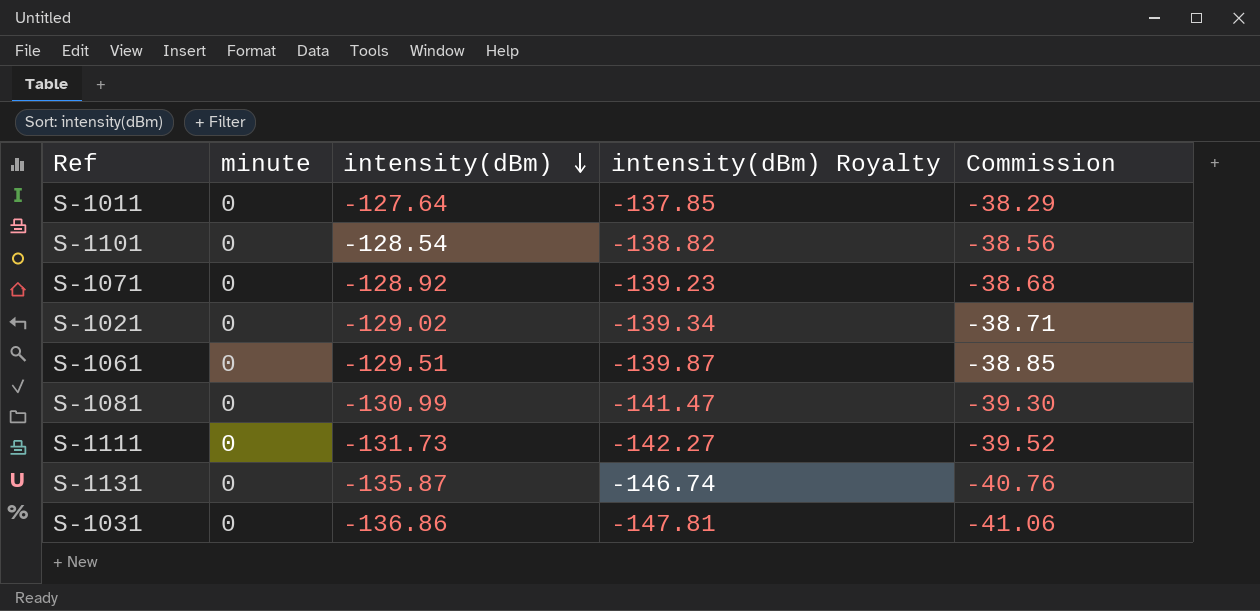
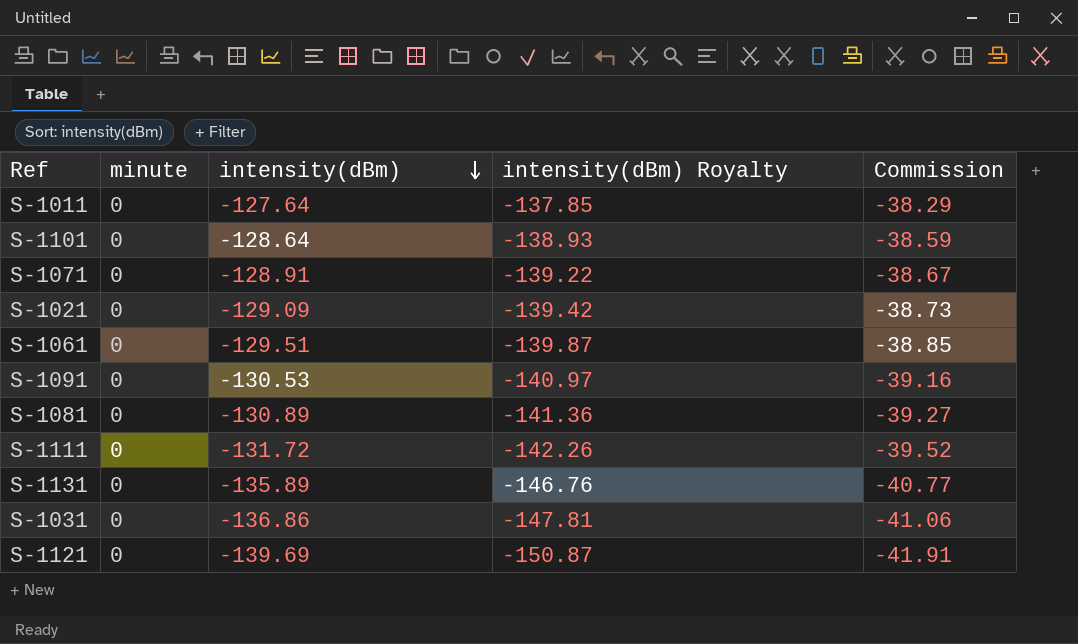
S-1101 | intensity(dBm): -128.54 -> -128.64
S-1101 | intensity(dBm) Royalty: -138.82 -> -138.93
S-1101 | Commission: -38.56 -> -38.59
S-1071 | intensity(dBm): -128.92 -> -128.91
S-1071 | intensity(dBm) Royalty: -139.23 -> -139.22
S-1071 | Commission: -38.68 -> -38.67
S-1021 | intensity(dBm): -129.02 -> -129.09
S-1021 | intensity(dBm) Royalty: -139.34 -> -139.42
S-1021 | Commission: -38.71 -> -38.73
row S-1091: none -> 0 | -130.53 | -140.97 | -39.16
S-1081 | intensity(dBm): -130.99 -> -130.89
S-1081 | intensity(dBm) Royalty: -141.47 -> -141.36
S-1081 | Commission: -39.30 -> -39.27
S-1111 | intensity(dBm): -131.73 -> -131.72
S-1111 | intensity(dBm) Royalty: -142.27 -> -142.26
S-1131 | intensity(dBm): -135.87 -> -135.89
S-1131 | intensity(dBm) Royalty: -146.74 -> -146.76
S-1131 | Commission: -40.76 -> -40.77
row S-1121: none -> 0 | -139.69 | -150.87 | -41.91

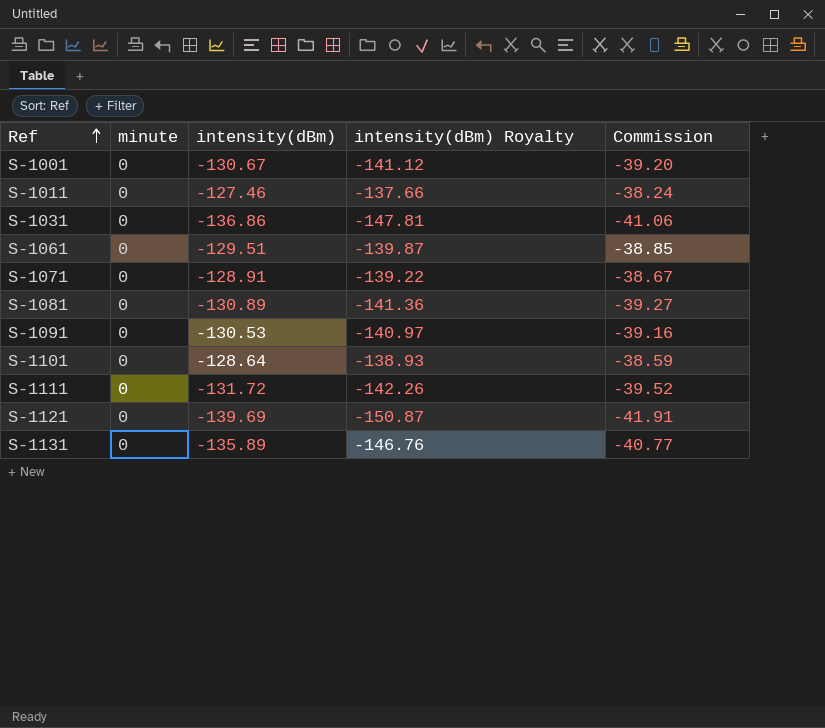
row order: intensity(dBm) descending -> Ref ascending
row S-1021: 0 | -129.09 | -139.42 | -38.73 -> none
row S-1001: none -> 0 | -130.67 | -141.12 | -39.20
S-1011 | intensity(dBm): -127.64 -> -127.46
S-1011 | intensity(dBm) Royalty: -137.85 -> -137.66
S-1011 | Commission: -38.29 -> -38.24

